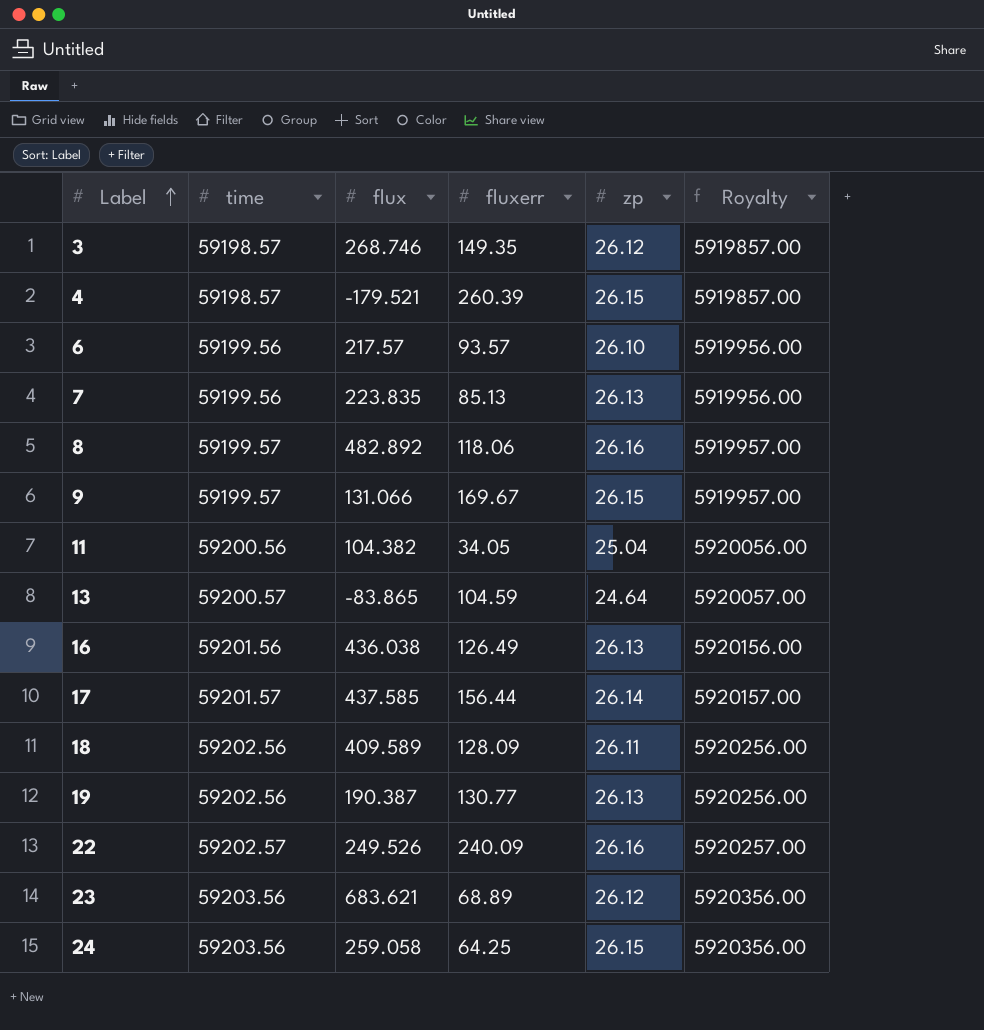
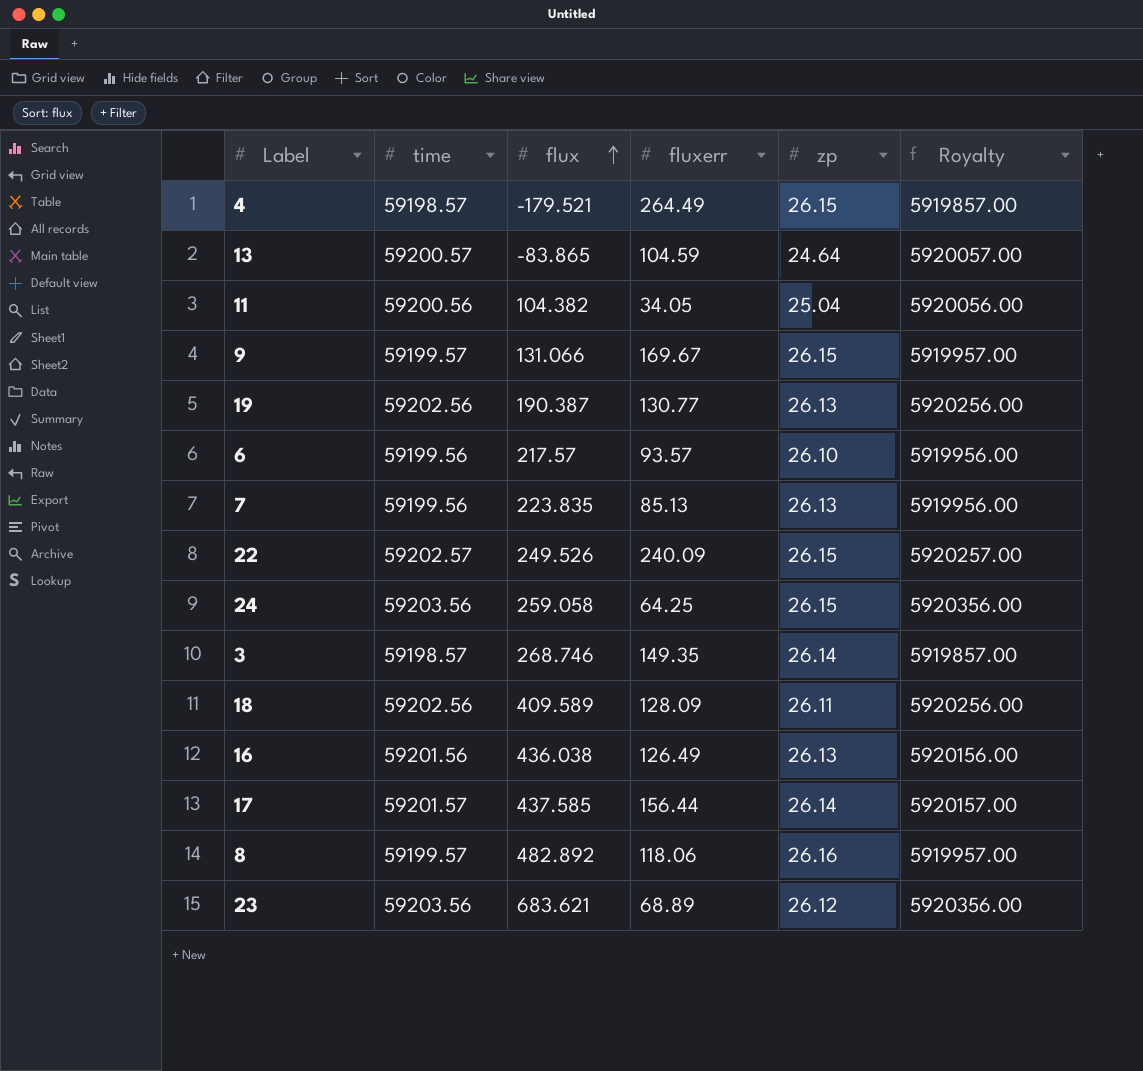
row order: Label ascending -> flux ascending
4 | fluxerr: 260.39 -> 264.49
22 | zp: 26.16 -> 26.15
3 | zp: 26.12 -> 26.14

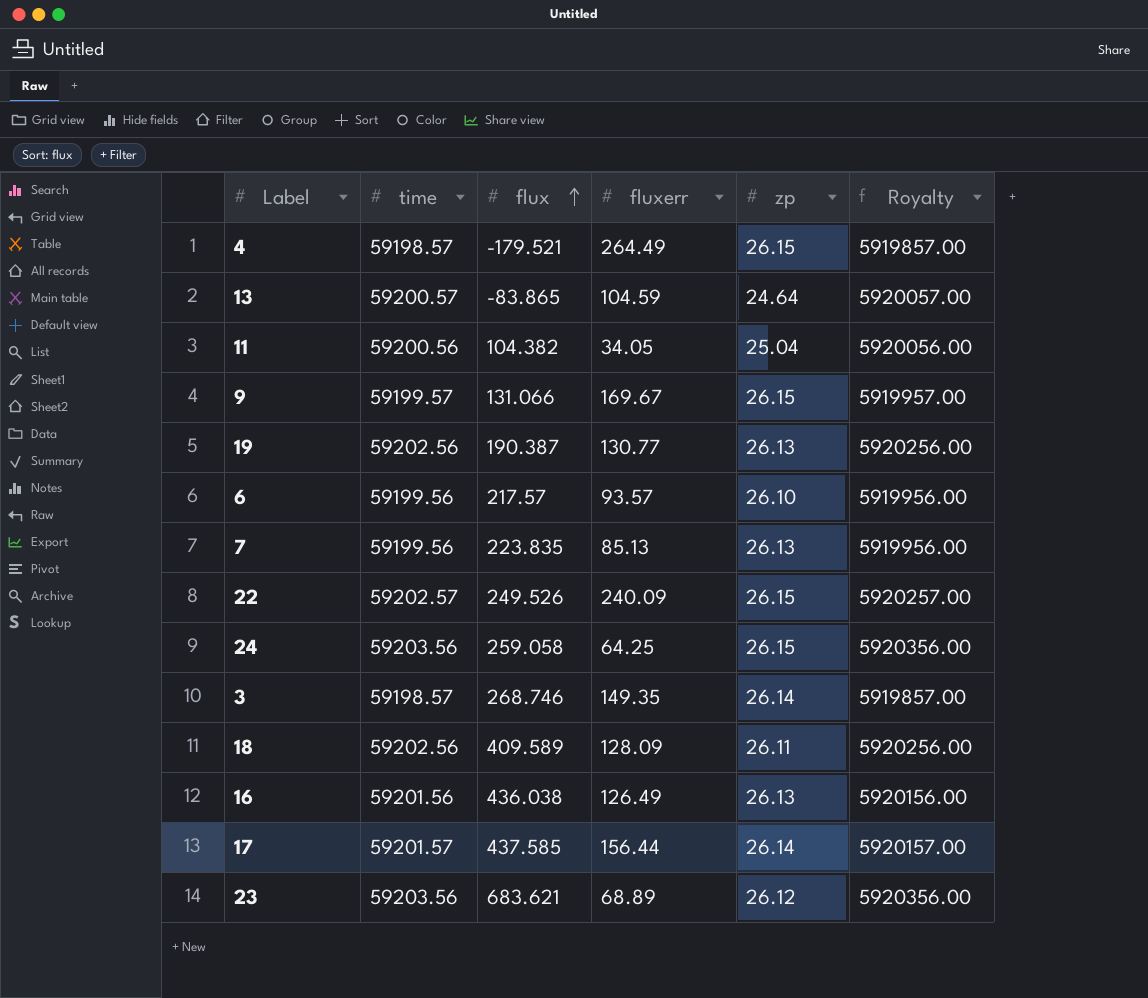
row 8: 59199.57 | 482.892 | 118.06 | 26.16 | 5919957.00 -> none

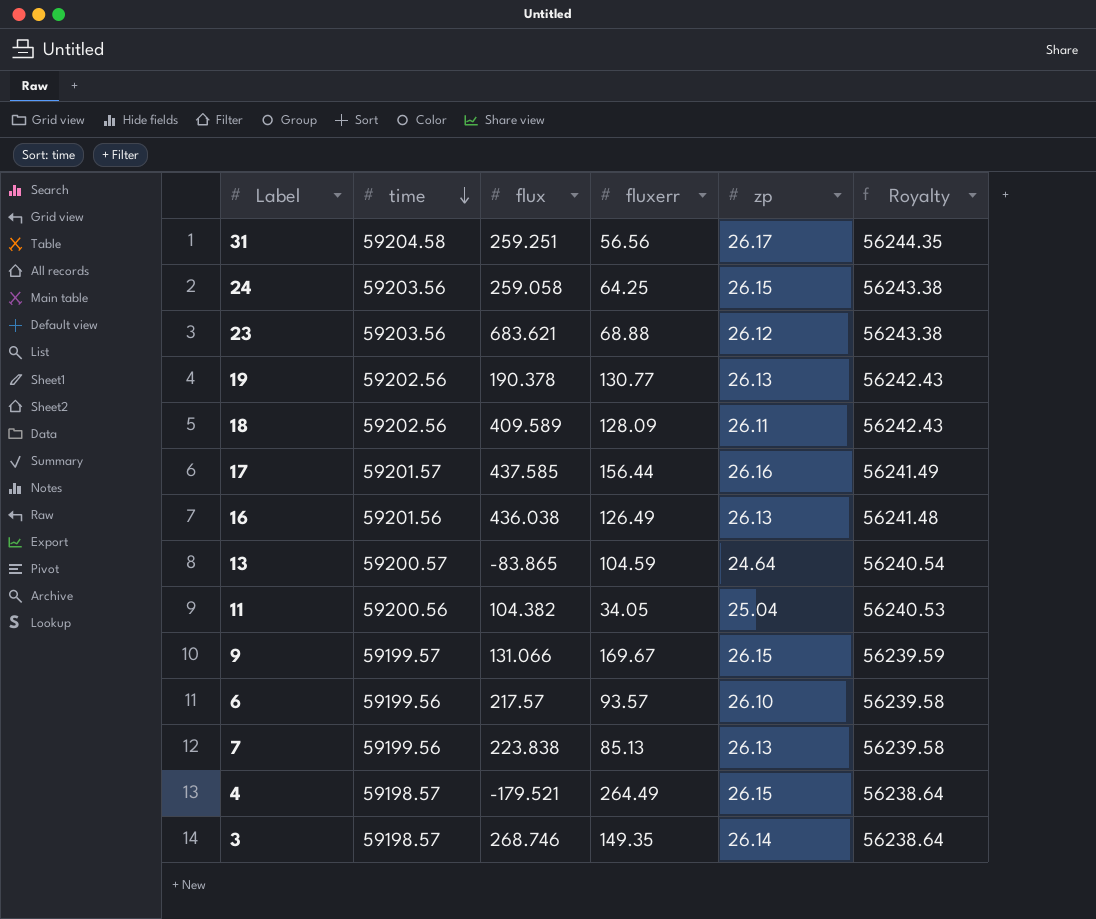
row order: flux ascending -> time descending
column Royalty | formula: [time] * 100 -> [time] * 0.95
row 22: 59202.57 | 249.526 | 240.09 | 26.15 | 5920257.00 -> none
row 31: none -> 59204.58 | 259.251 | 56.56 | 26.17 | 56244.35
23 | fluxerr: 68.89 -> 68.88
19 | flux: 190.387 -> 190.378
17 | zp: 26.14 -> 26.16
7 | flux: 223.835 -> 223.838

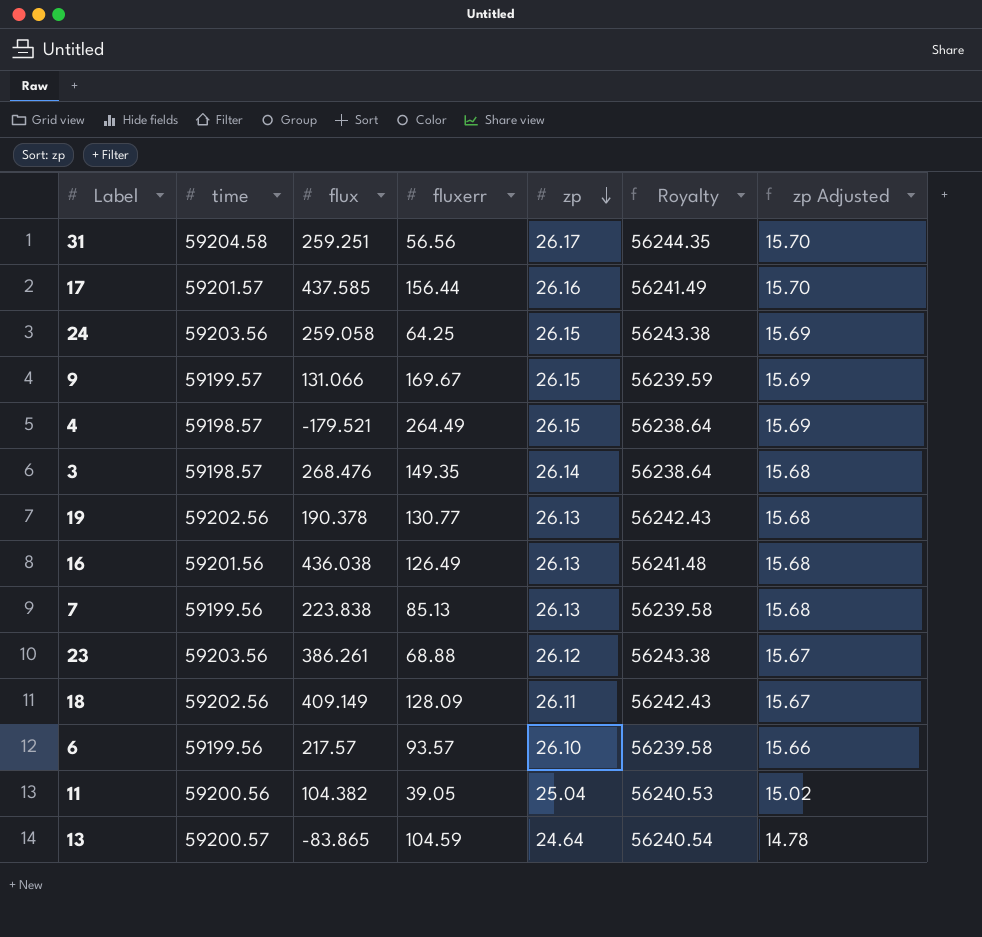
row order: time descending -> zp descending
column zp Adjusted | formula: none -> [zp] * 0.6
3 | flux: 268.746 -> 268.476
23 | flux: 683.621 -> 386.261
18 | flux: 409.589 -> 409.149
11 | fluxerr: 34.05 -> 39.05

